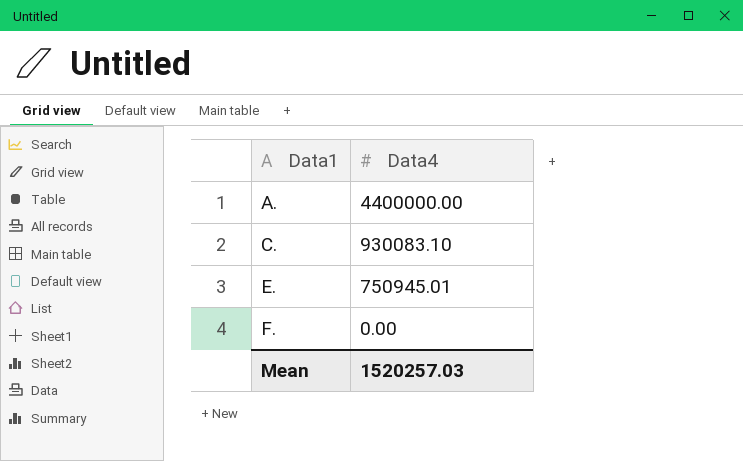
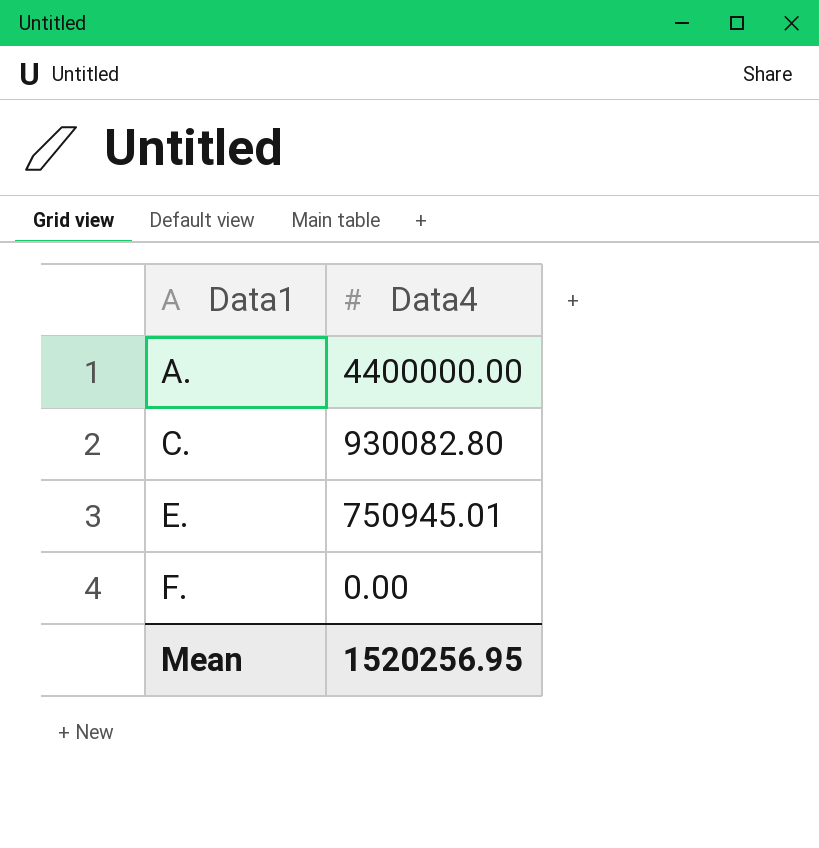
C. | Data4: 930083.10 -> 930082.80
Mean | Data4: 1520257.03 -> 1520256.95

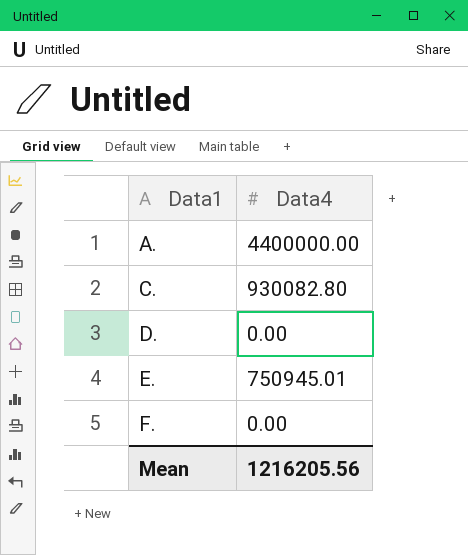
row D.: none -> 0.00
Mean | Data4: 1520256.95 -> 1216205.56

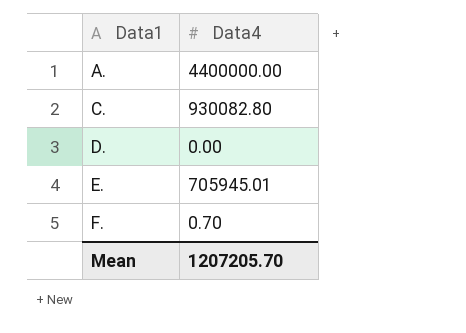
E. | Data4: 750945.01 -> 705945.01
F. | Data4: 0.00 -> 0.70
Mean | Data4: 1216205.56 -> 1207205.70

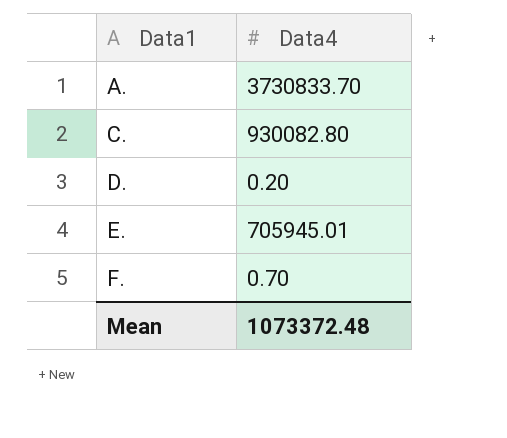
A. | Data4: 4400000.00 -> 3730833.70
D. | Data4: 0.00 -> 0.20
Mean | Data4: 1207205.70 -> 1073372.48

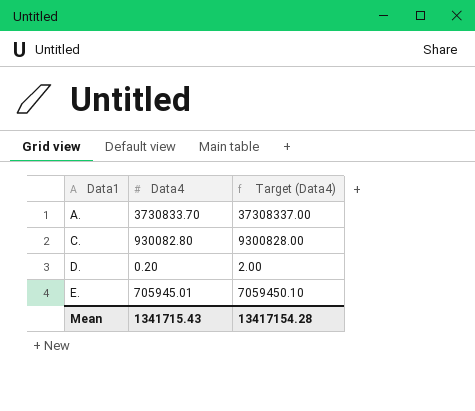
column Target (Data4) | formula: none -> [Data4] * 10
row F.: 0.70 -> none
Mean | Data4: 1073372.48 -> 1341715.43

